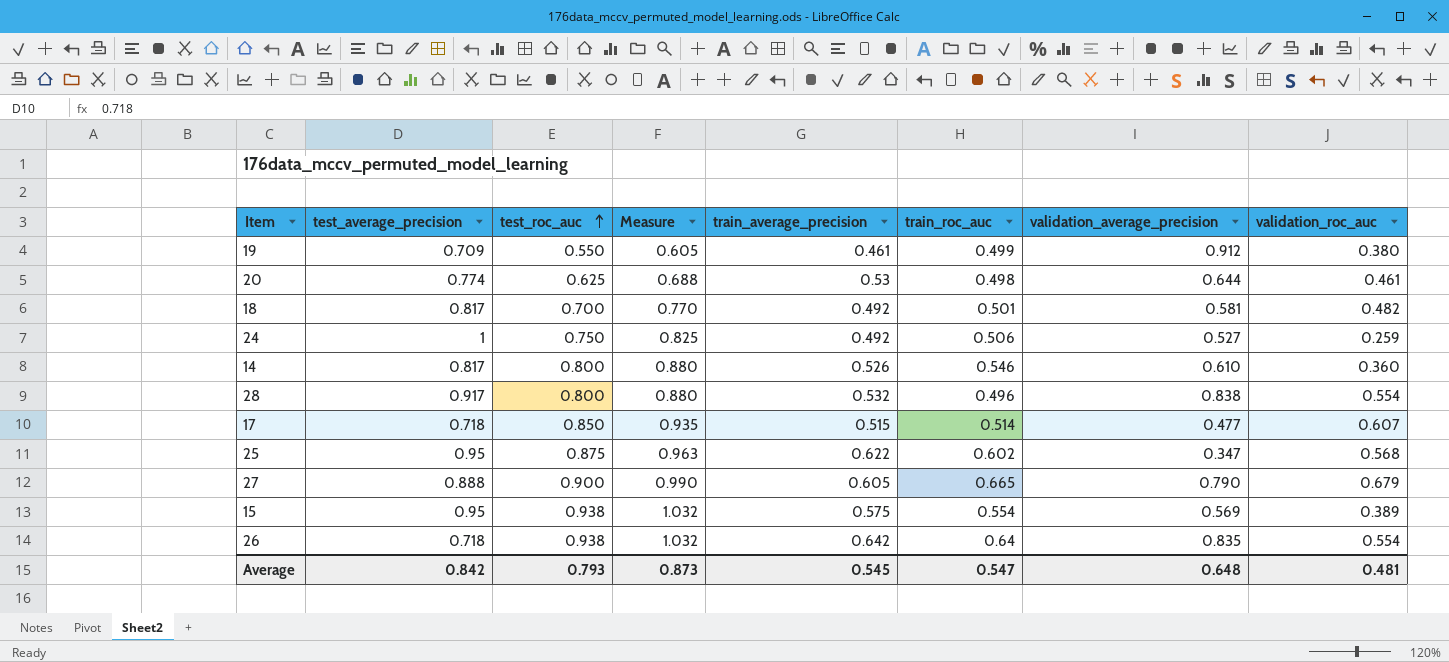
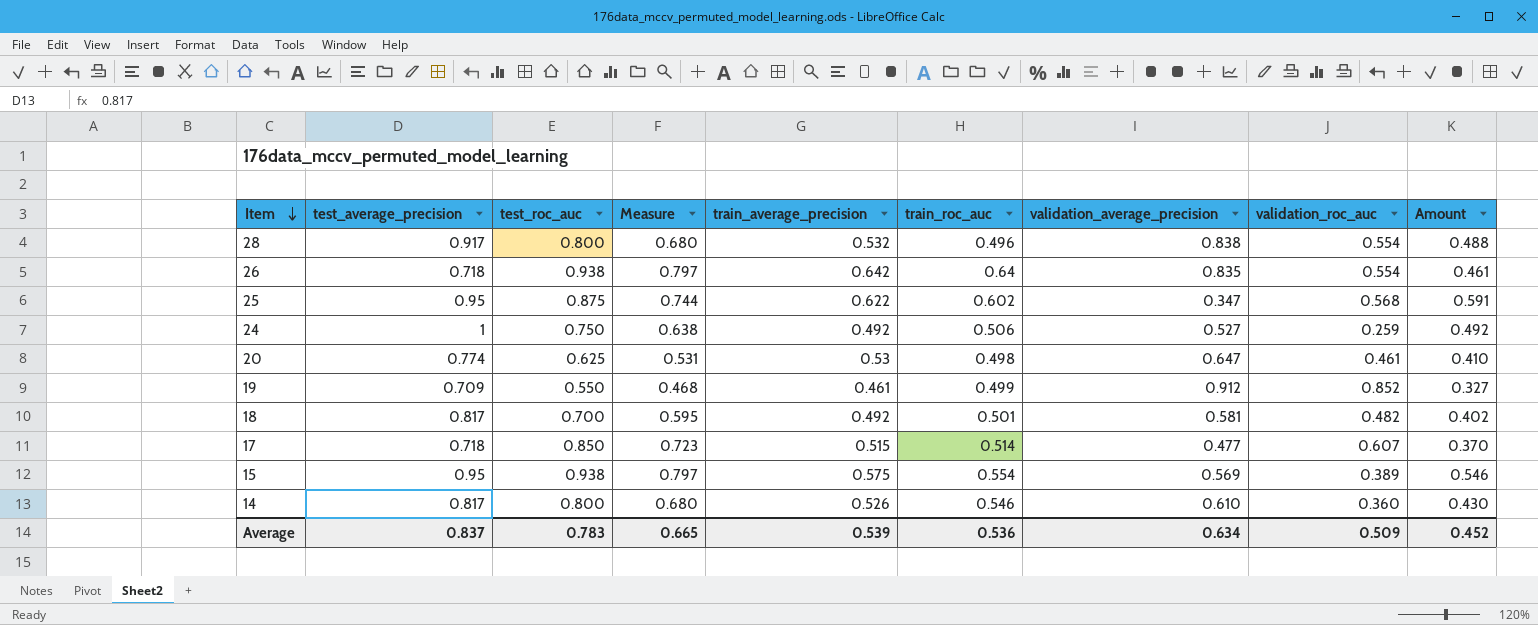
row order: test_roc_auc ascending -> Item descending
column Measure | formula: [test_roc_auc] * 1.1 -> [test_roc_auc] * 0.85
column Amount | formula: none -> [test_average_precision] * [train_average_precision]
row 27: 0.888 | 0.900 | 0.990 | 0.605 | 0.665 | 0.790 | 0.679 -> none
20 | validation_average_precision: 0.644 -> 0.647
19 | validation_roc_auc: 0.380 -> 0.852
Average | test_average_precision: 0.842 -> 0.837
Average | test_roc_auc: 0.793 -> 0.783
Average | Measure: 0.873 -> 0.665
Average | train_average_precision: 0.545 -> 0.539
Average | train_roc_auc: 0.547 -> 0.536
Average | validation_average_precision: 0.648 -> 0.634
Average | validation_roc_auc: 0.481 -> 0.509

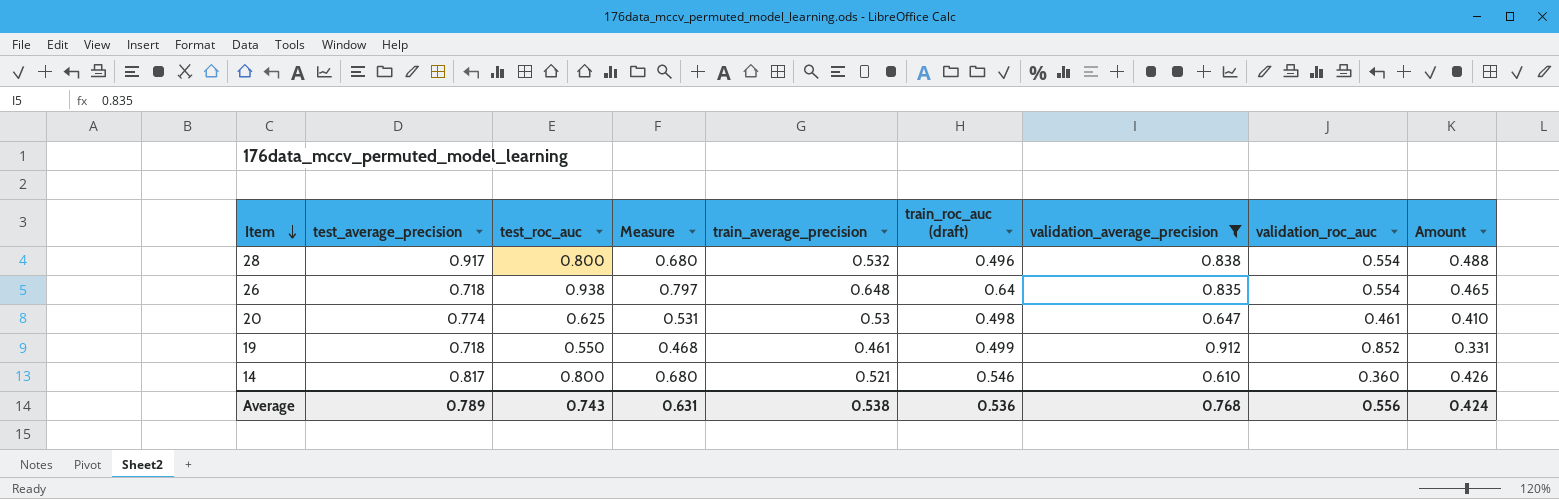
filter: none -> validation_average_precision >= 0.610
column name: train_roc_auc -> train_roc_auc (draft)
26 | train_average_precision: 0.642 -> 0.648
26 | Amount: 0.461 -> 0.465
19 | test_average_precision: 0.709 -> 0.718
19 | Amount: 0.327 -> 0.331
14 | train_average_precision: 0.526 -> 0.521
14 | Amount: 0.430 -> 0.426
Average | test_average_precision: 0.837 -> 0.789
Average | test_roc_auc: 0.783 -> 0.743
Average | Measure: 0.665 -> 0.631
Average | train_average_precision: 0.539 -> 0.538
Average | validation_average_precision: 0.634 -> 0.768
Average | validation_roc_auc: 0.509 -> 0.556
Average | Amount: 0.452 -> 0.424

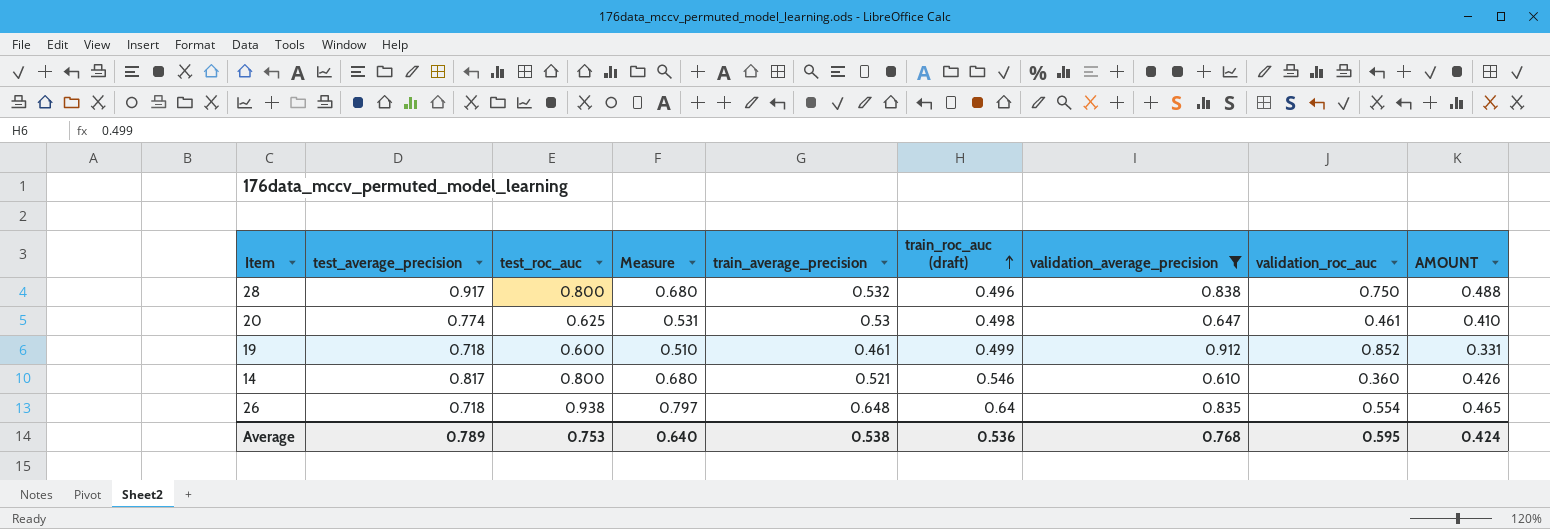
row order: Item descending -> train_roc_auc (draft) ascending
column name: Amount -> AMOUNT
28 | validation_roc_auc: 0.554 -> 0.750
19 | test_roc_auc: 0.550 -> 0.600
19 | Measure: 0.468 -> 0.510
Average | test_roc_auc: 0.743 -> 0.753
Average | Measure: 0.631 -> 0.640
Average | validation_roc_auc: 0.556 -> 0.595

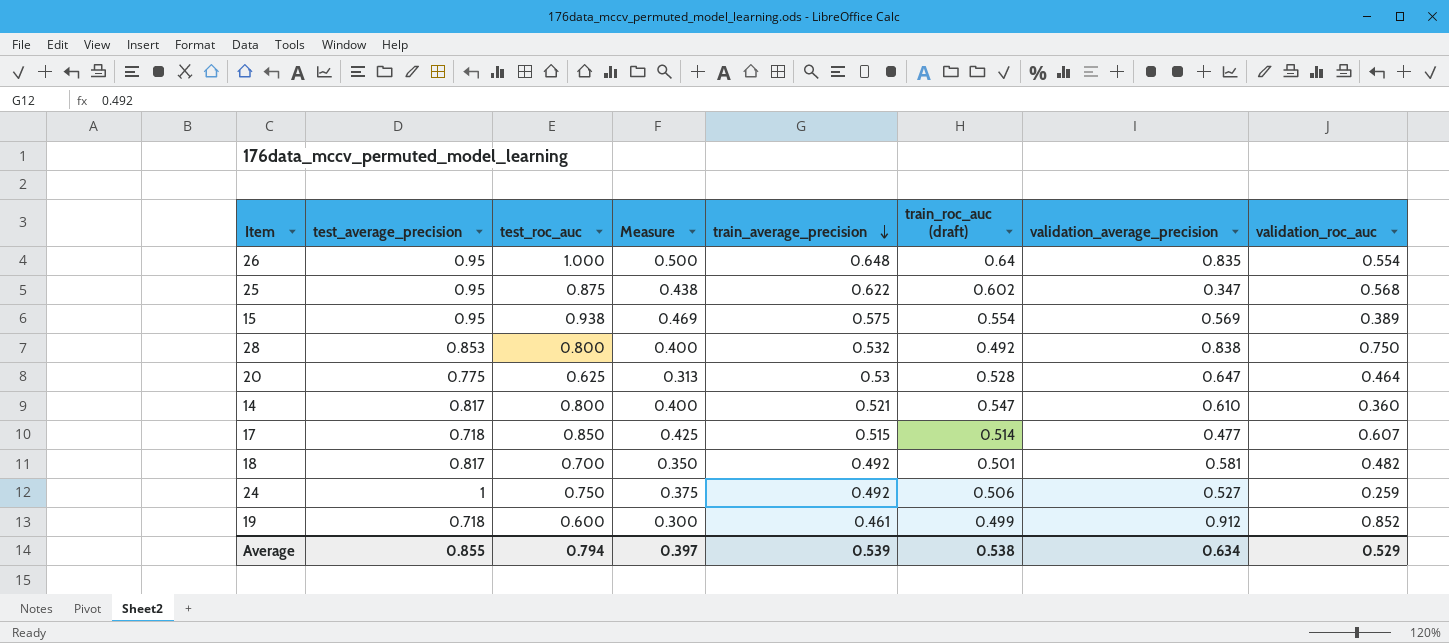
filter: validation_average_precision >= 0.610 -> none
row order: train_roc_auc (draft) ascending -> train_average_precision descending
column AMOUNT | formula: [test_average_precision] * [train_average_precision] -> none
column Measure | formula: [test_roc_auc] * 0.85 -> [test_roc_auc] * 0.5
26 | test_average_precision: 0.718 -> 0.95
26 | test_roc_auc: 0.938 -> 1.000
28 | test_average_precision: 0.917 -> 0.853
28 | train_roc_auc (draft): 0.496 -> 0.492
20 | test_average_precision: 0.774 -> 0.775
20 | train_roc_auc (draft): 0.498 -> 0.528
20 | validation_roc_auc: 0.461 -> 0.464
14 | train_roc_auc (draft): 0.546 -> 0.547
Average | test_average_precision: 0.789 -> 0.855
Average | test_roc_auc: 0.753 -> 0.794
Average | Measure: 0.640 -> 0.397
Average | train_average_precision: 0.538 -> 0.539
Average | train_roc_auc (draft): 0.536 -> 0.538
Average | validation_average_precision: 0.768 -> 0.634
Average | validation_roc_auc: 0.595 -> 0.529

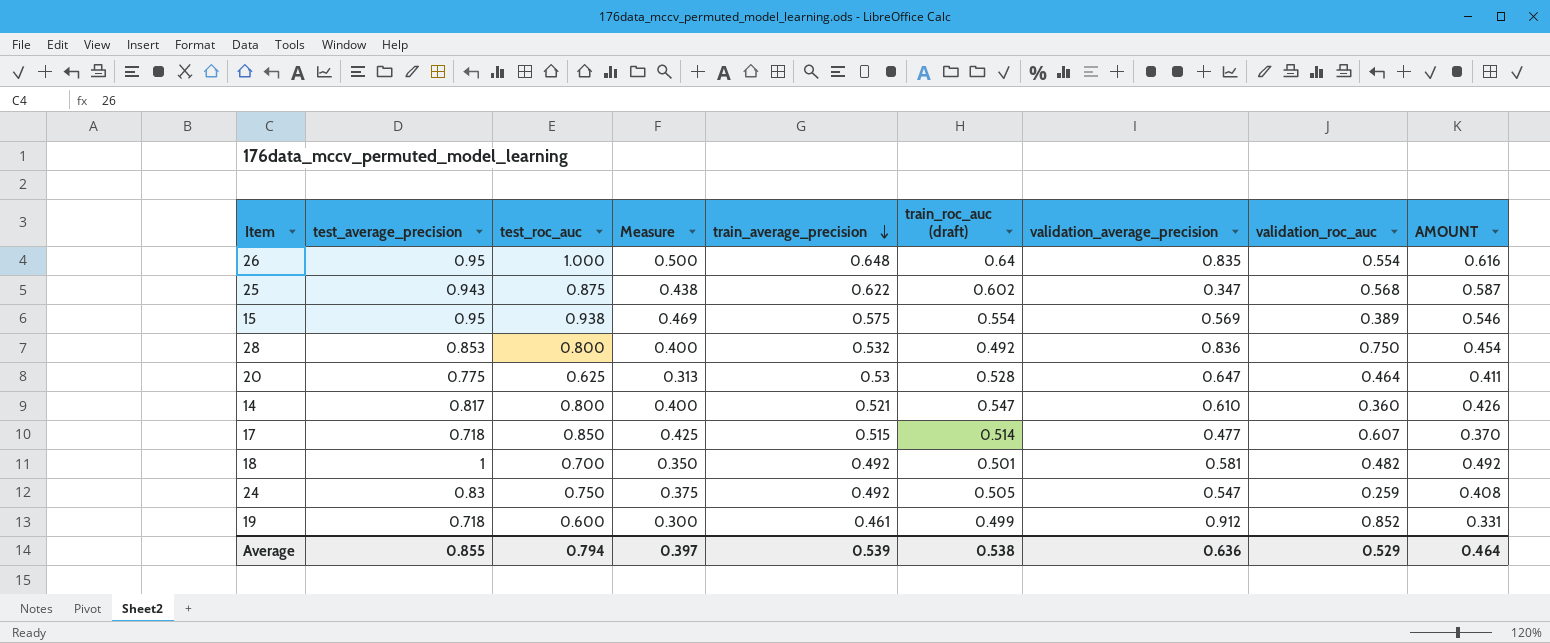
column AMOUNT | formula: none -> [test_average_precision] * [train_average_precision]
25 | test_average_precision: 0.95 -> 0.943
28 | validation_average_precision: 0.838 -> 0.836
18 | test_average_precision: 0.817 -> 1
24 | test_average_precision: 1 -> 0.83
24 | train_roc_auc (draft): 0.506 -> 0.505
24 | validation_average_precision: 0.527 -> 0.547
Average | validation_average_precision: 0.634 -> 0.636

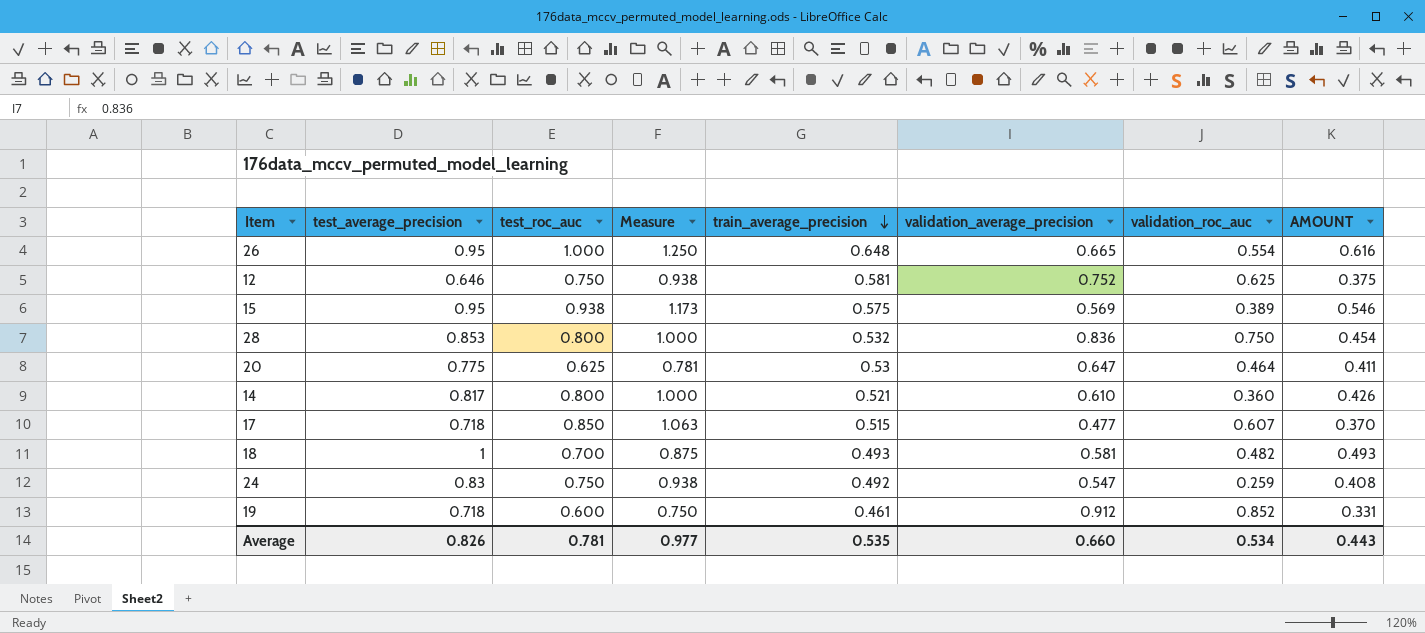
column train_roc_auc (draft) | position: 6 -> none
column Measure | formula: [test_roc_auc] * 0.5 -> [test_roc_auc] * 1.25
row 25: 0.943 | 0.875 | 0.438 | 0.622 | 0.602 | 0.347 | 0.568 | 0.587 -> none
26 | validation_average_precision: 0.835 -> 0.665
row 12: none -> 0.646 | 0.750 | 0.938 | 0.581 | 0.752 | 0.625 | 0.375
18 | train_average_precision: 0.492 -> 0.493
18 | AMOUNT: 0.492 -> 0.493
Average | test_average_precision: 0.855 -> 0.826
Average | test_roc_auc: 0.794 -> 0.781
Average | Measure: 0.397 -> 0.977
Average | train_average_precision: 0.539 -> 0.535
Average | validation_average_precision: 0.636 -> 0.660
Average | validation_roc_auc: 0.529 -> 0.534
Average | AMOUNT: 0.464 -> 0.443

